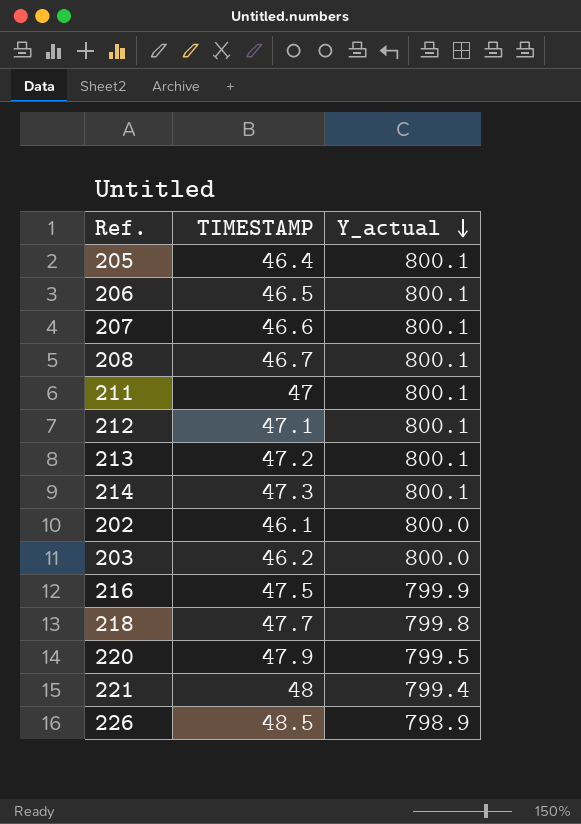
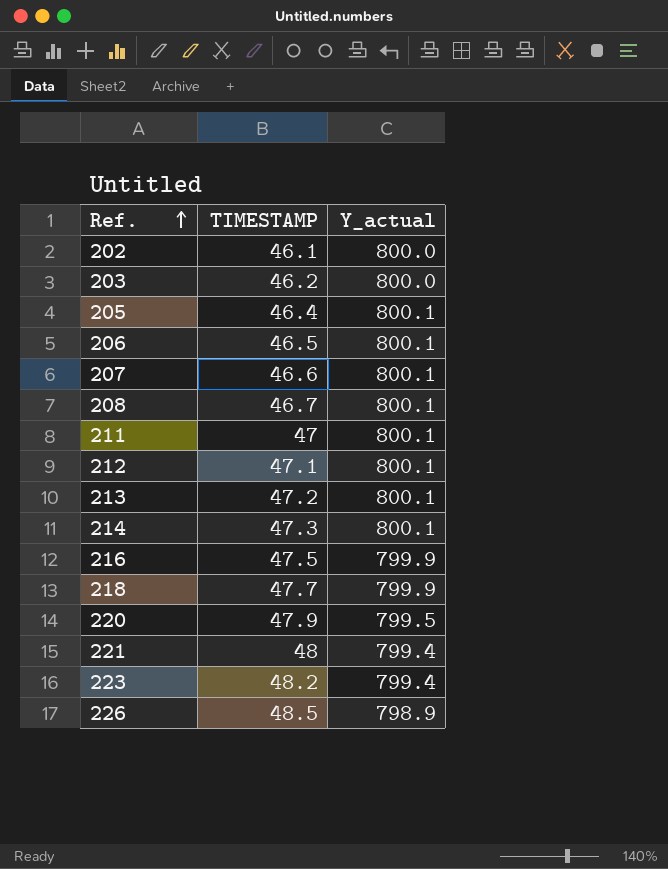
row order: Y_actual descending -> Ref. ascending
218 | Y_actual: 799.8 -> 799.9
row 223: none -> 48.2 | 799.4

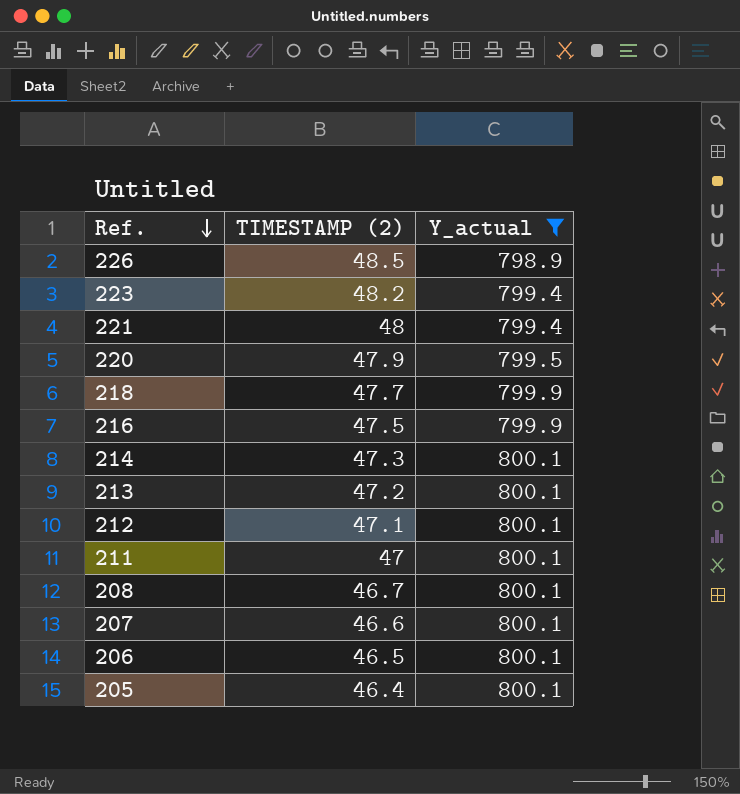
filter: none -> Y_actual != 800.0
row order: Ref. ascending -> Ref. descending
column name: TIMESTAMP -> TIMESTAMP (2)

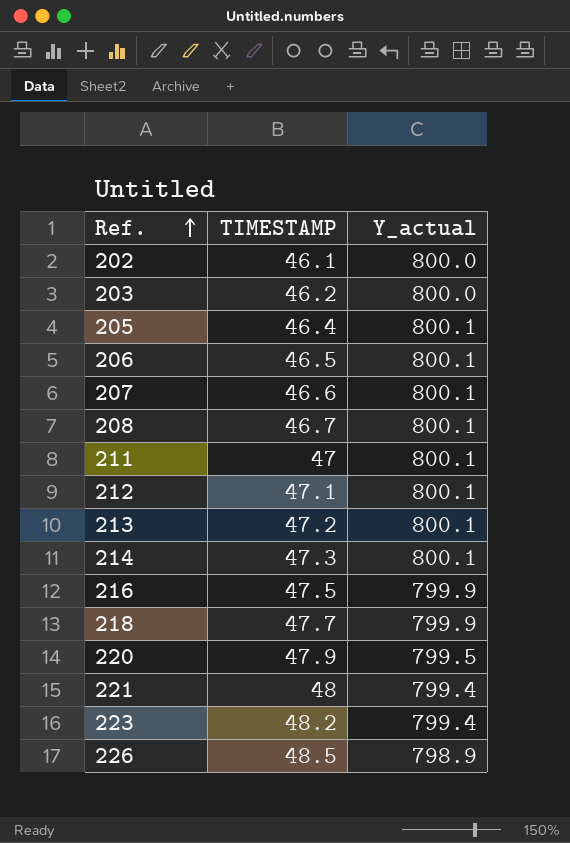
filter: Y_actual != 800.0 -> none
row order: Ref. descending -> Ref. ascending
column name: TIMESTAMP (2) -> TIMESTAMP

